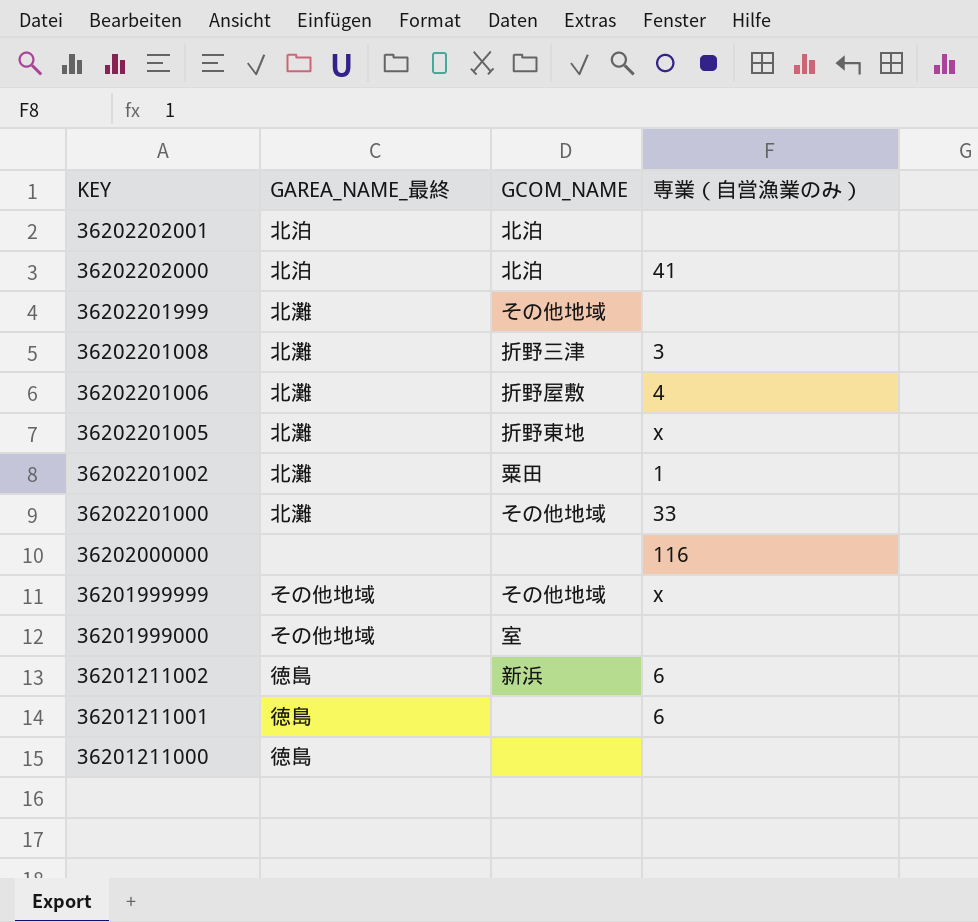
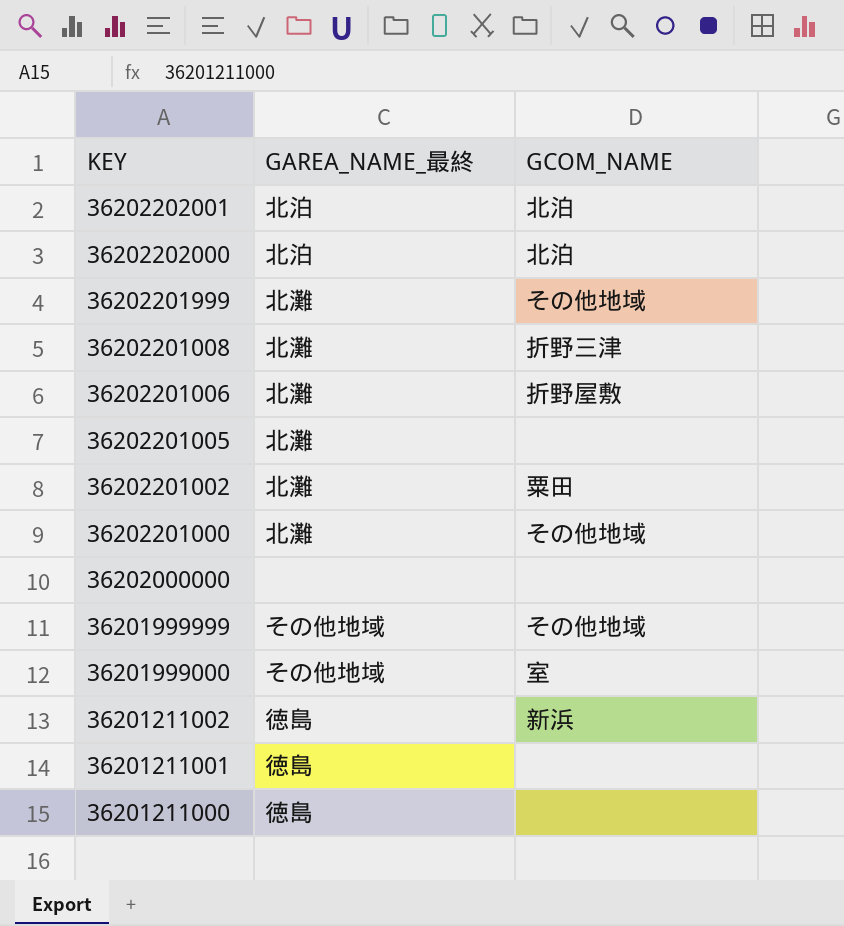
column 専業（自営漁業のみ） | position: 4 -> none
36202201005 | GCOM_NAME: 折野東地 -> none

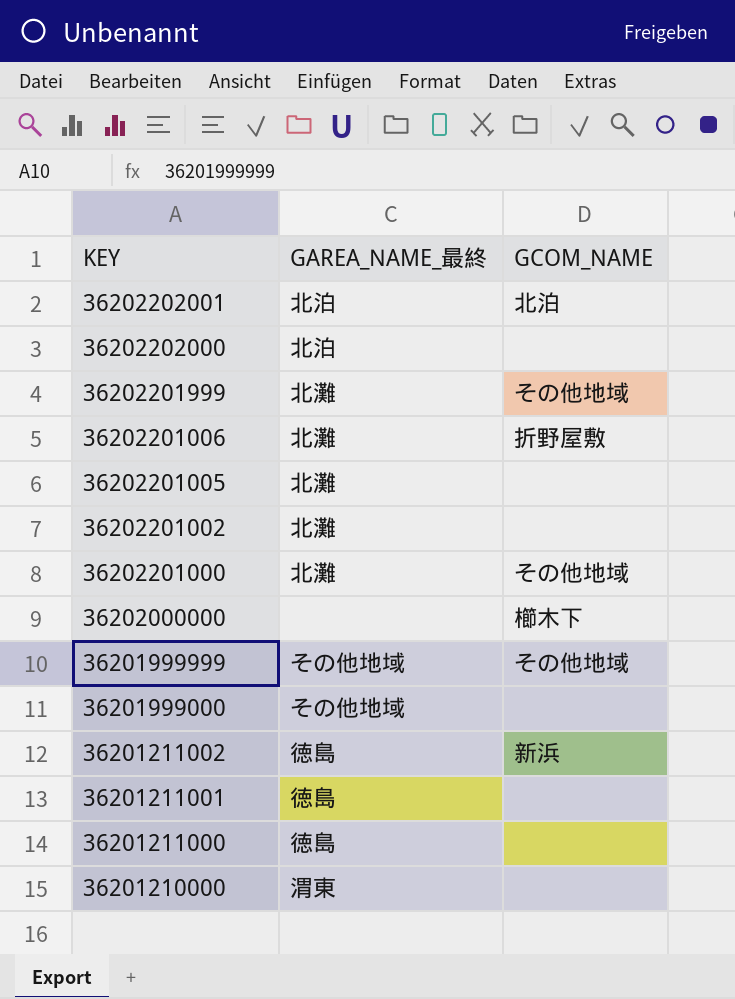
row 36202201008: 北灘 | 折野三津 -> none
36202202000 | GCOM_NAME: 北泊 -> none
36202201002 | GCOM_NAME: 粟田 -> none
36202000000 | GCOM_NAME: none -> 櫛木下
36201999000 | GCOM_NAME: 室 -> none
row 36201210000: none -> 渭東 | none

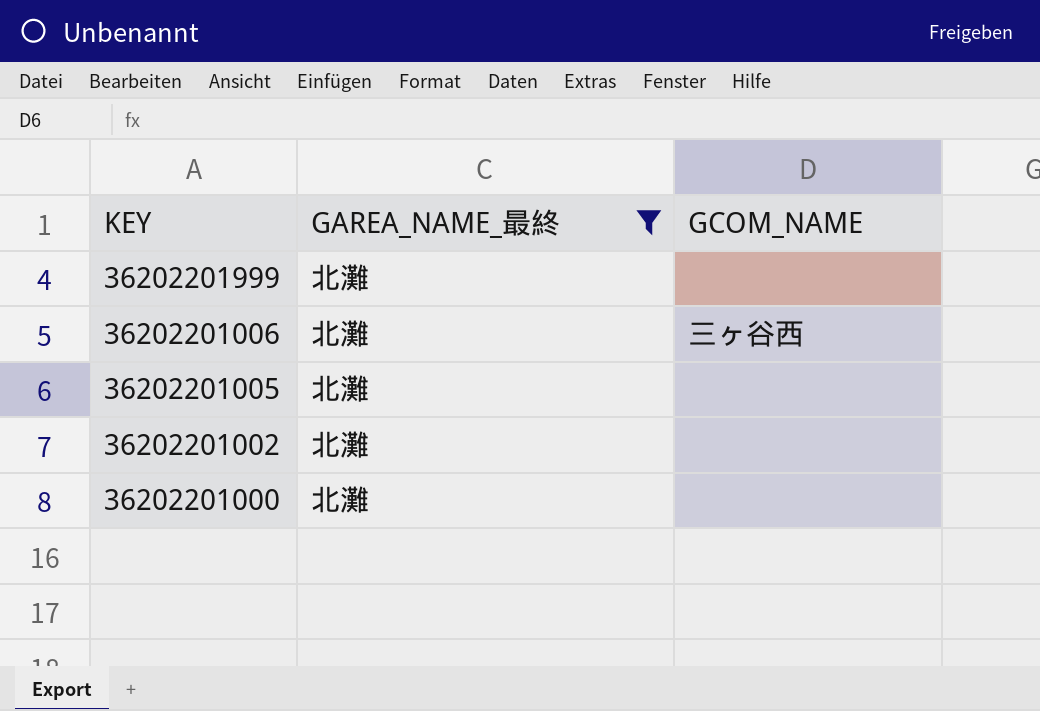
filter: none -> GAREA_NAME_最終 = 北灘
36202201999 | GCOM_NAME: その他地域 -> none
36202201006 | GCOM_NAME: 折野屋敷 -> 三ヶ谷西
36202201000 | GCOM_NAME: その他地域 -> none

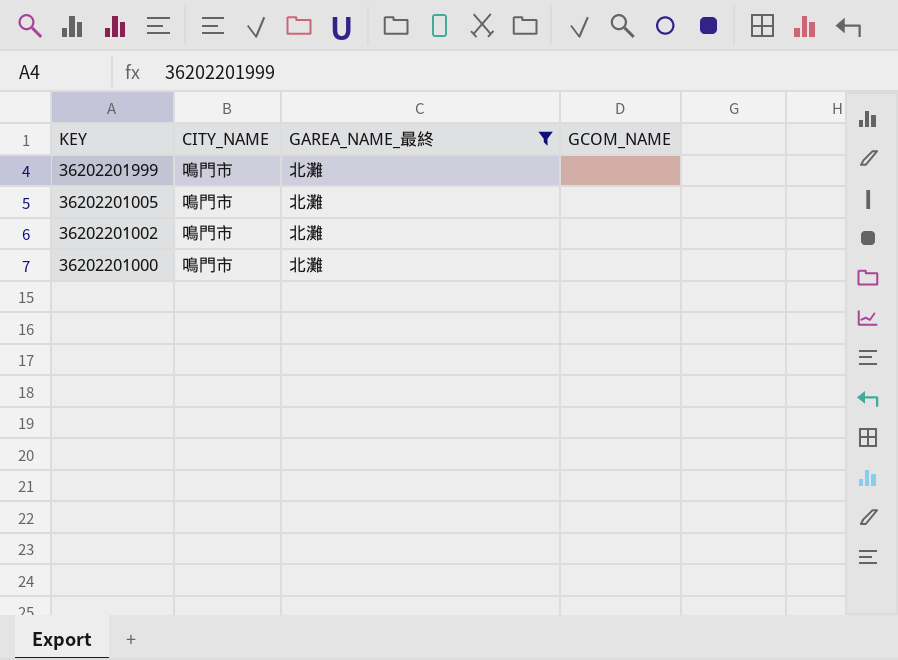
column CITY_NAME | position: none -> 2
row 36202201006: 北灘 | 三ヶ谷西 -> none

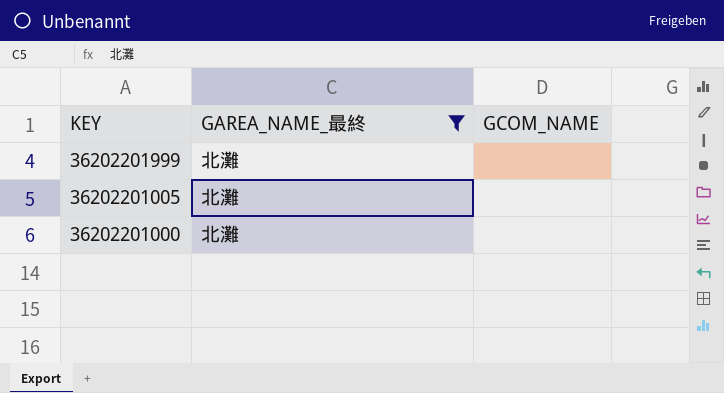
column CITY_NAME | position: 2 -> none
row 36202201002: 鳴門市 | 北灘 | none -> none

